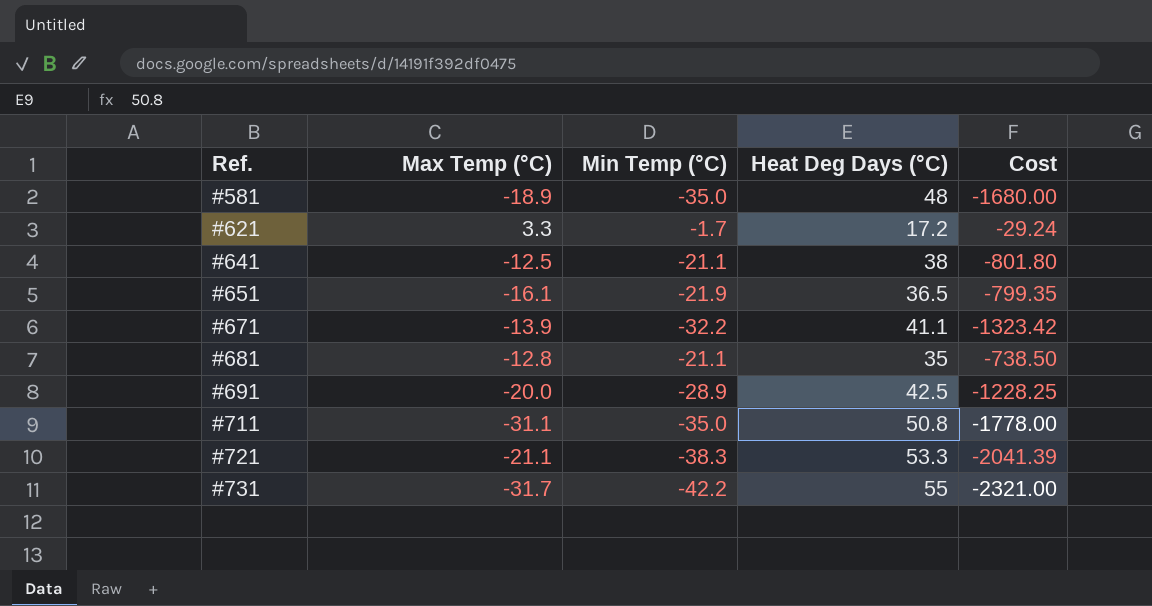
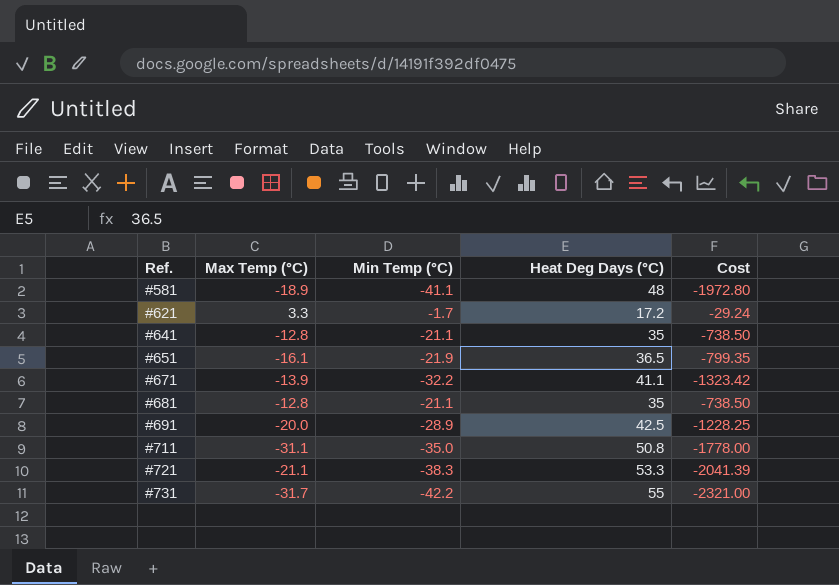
#581 | Min Temp (°C): -35.0 -> -41.1
#581 | Cost: -1680.00 -> -1972.80
#641 | Max Temp (°C): -12.5 -> -12.8
#641 | Heat Deg Days (°C): 38 -> 35
#641 | Cost: -801.80 -> -738.50

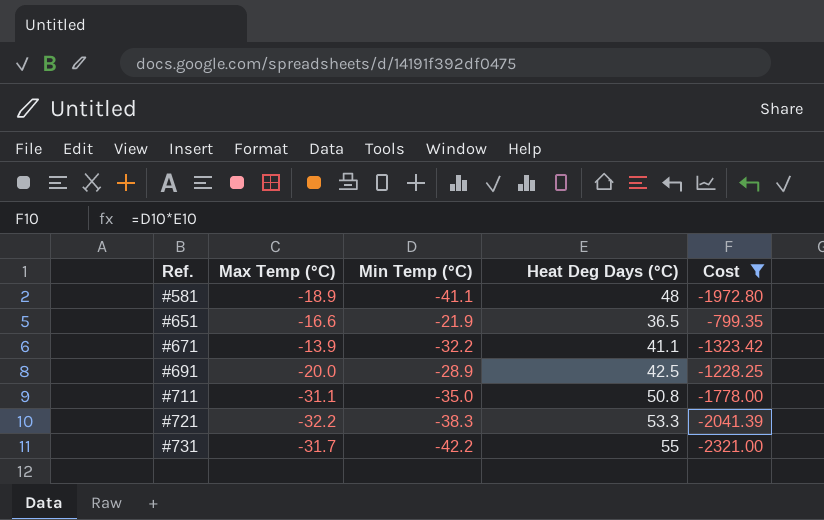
filter: none -> Cost <= -799.35
#651 | Max Temp (°C): -16.1 -> -16.6
#721 | Max Temp (°C): -21.1 -> -32.2

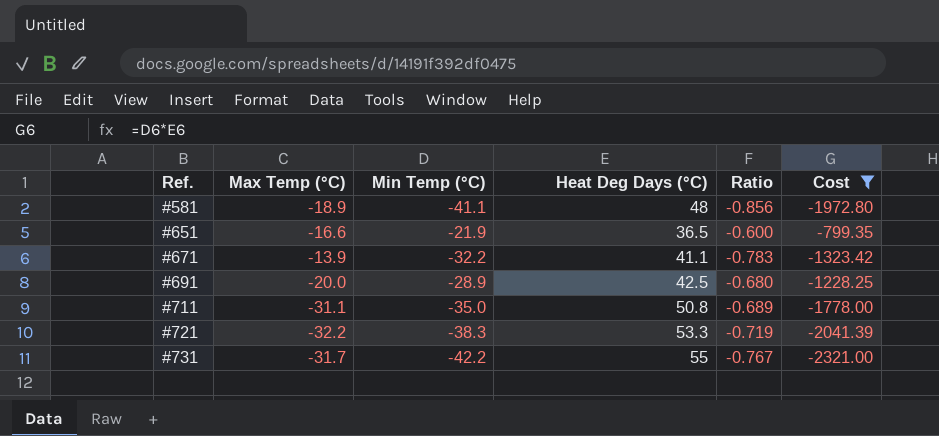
column Ratio | formula: none -> [Min Temp (°C)] / [Heat Deg Days (°C)]

